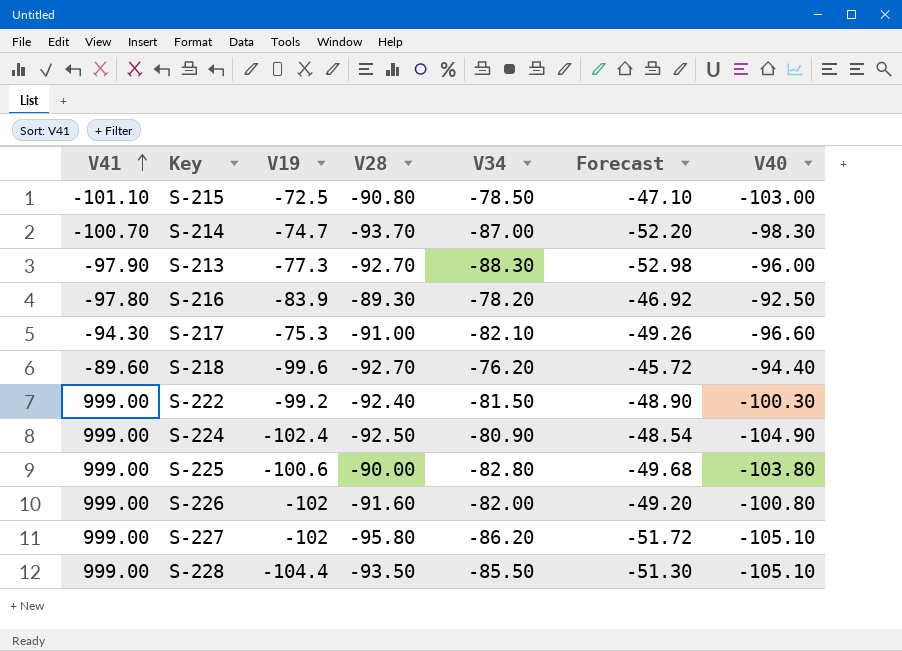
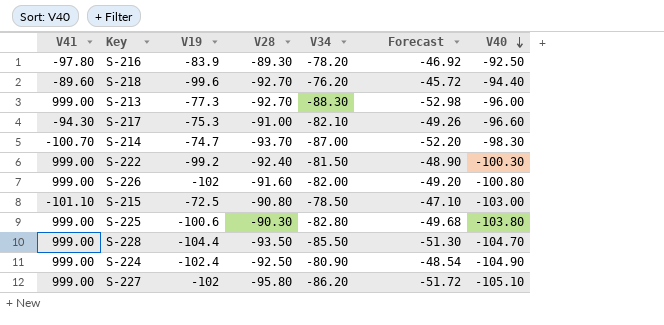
row order: V41 ascending -> V40 descending
S-213 | V41: -97.90 -> 999.00
S-225 | V28: -90.00 -> -90.30
S-228 | V40: -105.10 -> -104.70

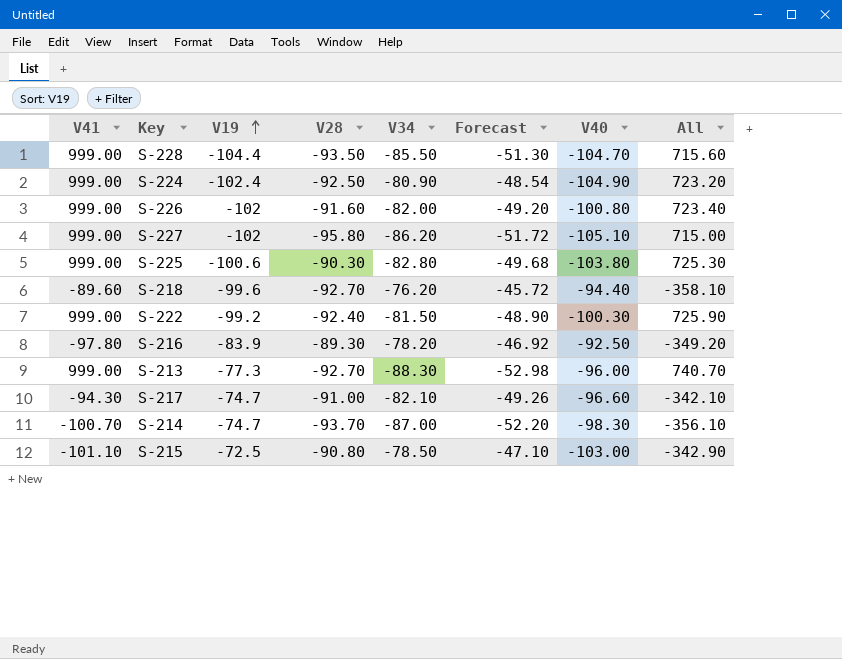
row order: V40 descending -> V19 ascending
column All | formula: none -> [V41] + [V19] + [V28] + [V34]
S-217 | V19: -75.3 -> -74.7

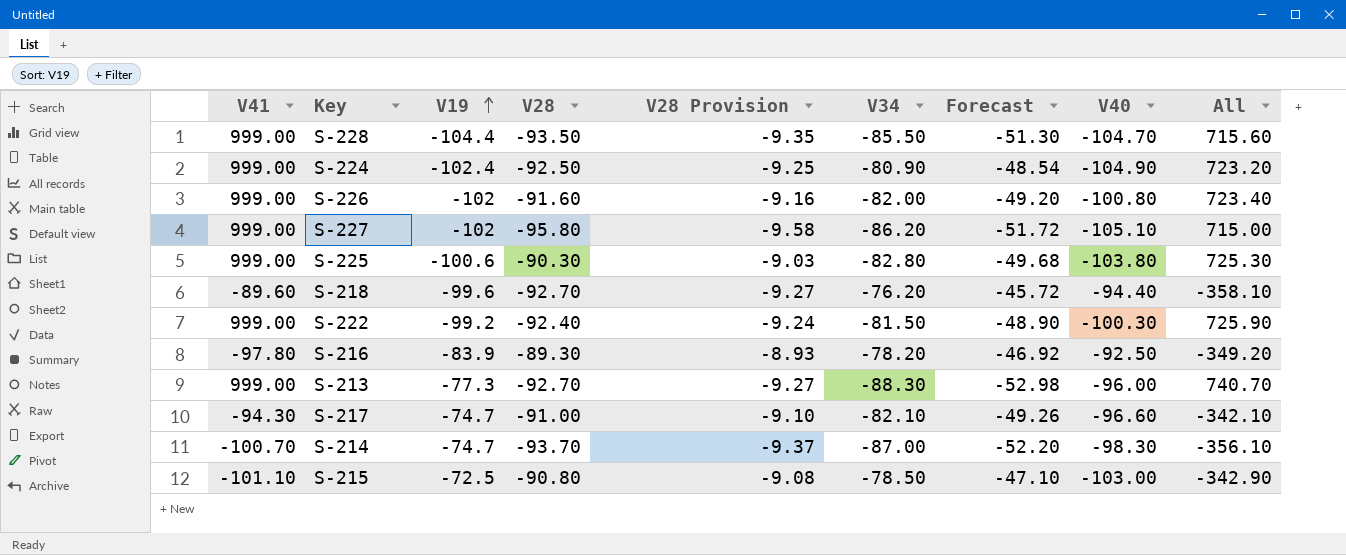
column V28 Provision | formula: none -> [V28] * 0.1

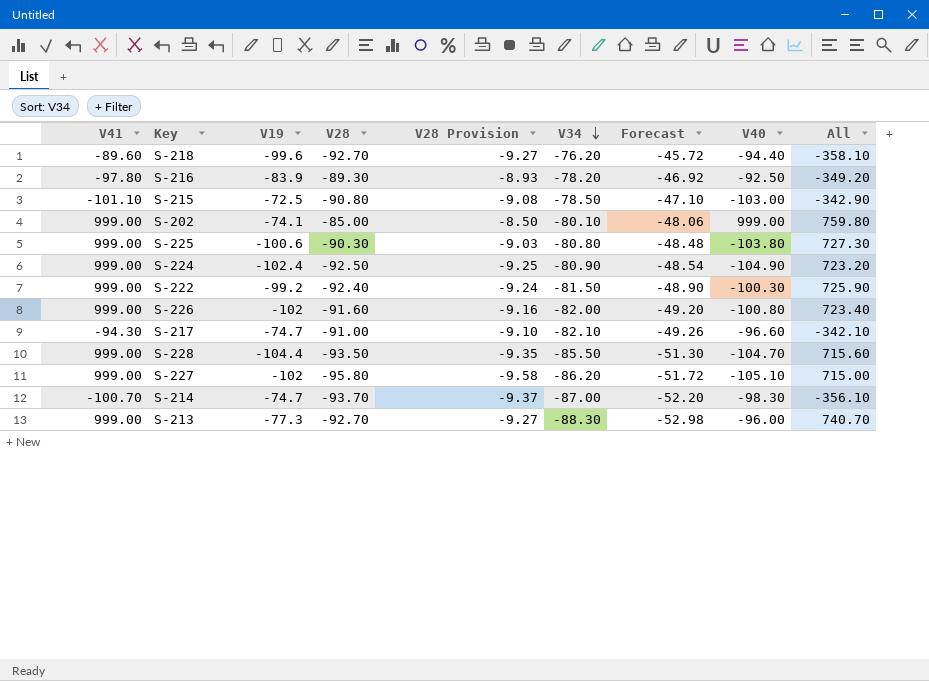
row order: V19 ascending -> V34 descending
row S-202: none -> 999.00 | -74.1 | -85.00 | -8.50 | -80.10 | -48.06 | 999.00 | 759.80
S-225 | V34: -82.80 -> -80.80
S-225 | Forecast: -49.68 -> -48.48
S-225 | All: 725.30 -> 727.30

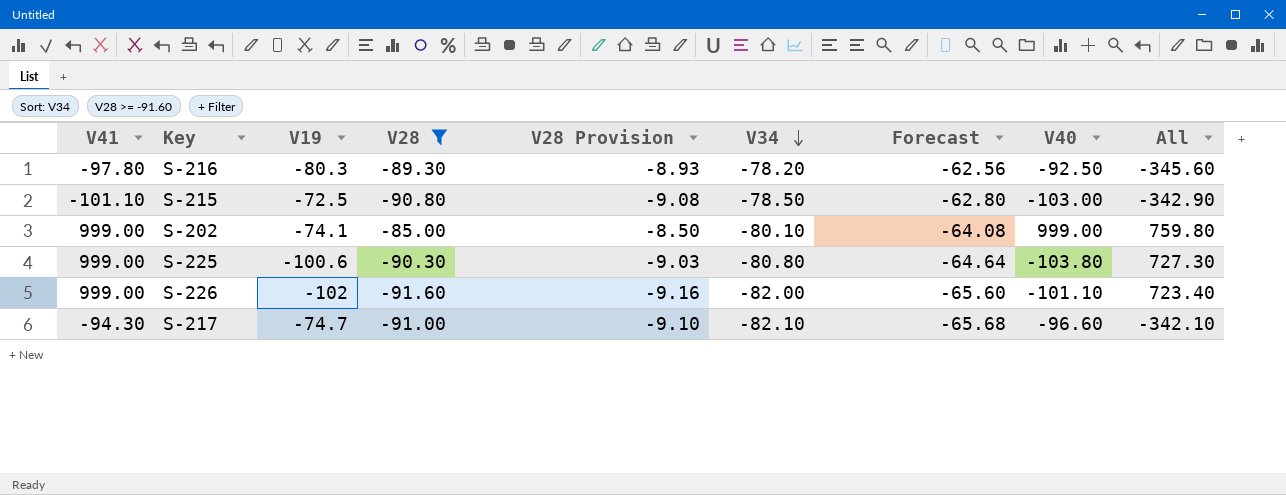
filter: none -> V28 >= -91.60
column Forecast | formula: [V34] * 0.6 -> [V34] * 0.8
S-216 | V19: -83.9 -> -80.3
S-216 | All: -349.20 -> -345.60
S-226 | V40: -100.80 -> -101.10

